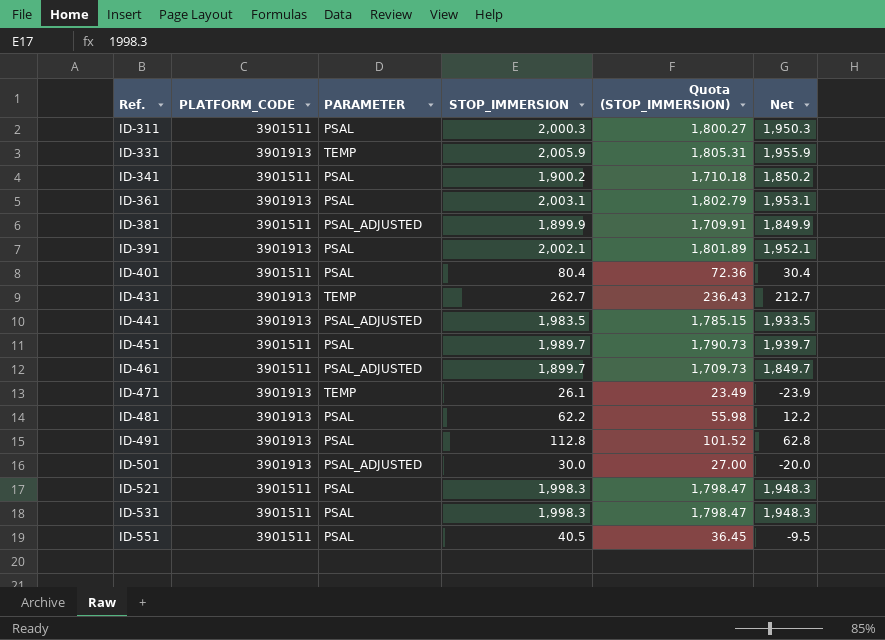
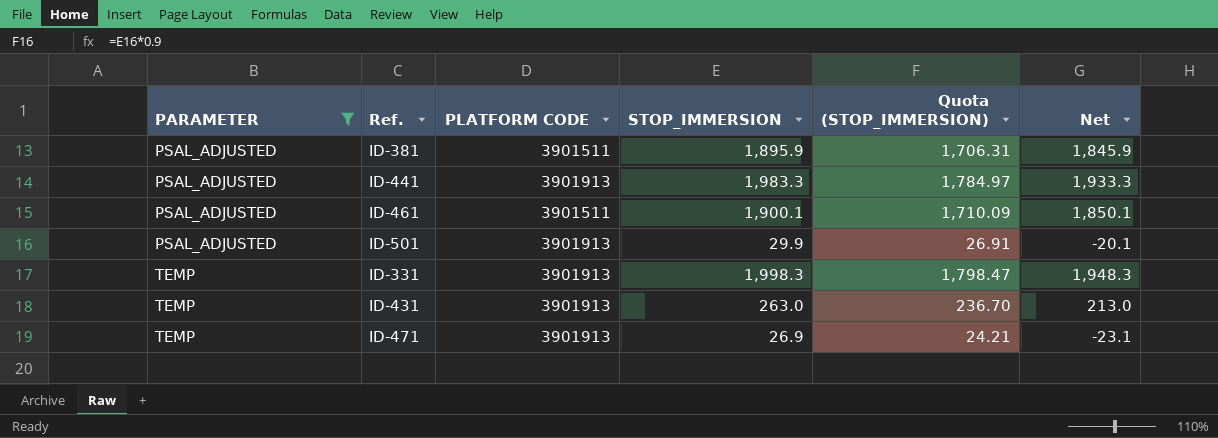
filter: none -> PARAMETER != PSAL
row order: Ref. ascending -> PARAMETER ascending
column PARAMETER | position: 3 -> 1
column name: PLATFORM_CODE -> PLATFORM CODE
ID-381 | STOP_IMMERSION: 1,899.9 -> 1,895.9
ID-381 | Quota (STOP_IMMERSION): 1,709.91 -> 1,706.31
ID-381 | Net: 1,849.9 -> 1,845.9
ID-441 | STOP_IMMERSION: 1,983.5 -> 1,983.3
ID-441 | Quota (STOP_IMMERSION): 1,785.15 -> 1,784.97
ID-441 | Net: 1,933.5 -> 1,933.3
ID-461 | STOP_IMMERSION: 1,899.7 -> 1,900.1
ID-461 | Quota (STOP_IMMERSION): 1,709.73 -> 1,710.09
ID-461 | Net: 1,849.7 -> 1,850.1
ID-501 | STOP_IMMERSION: 30.0 -> 29.9
ID-501 | Quota (STOP_IMMERSION): 27.00 -> 26.91
ID-501 | Net: -20.0 -> -20.1
ID-331 | STOP_IMMERSION: 2,005.9 -> 1,998.3
ID-331 | Quota (STOP_IMMERSION): 1,805.31 -> 1,798.47
ID-331 | Net: 1,955.9 -> 1,948.3
ID-431 | STOP_IMMERSION: 262.7 -> 263.0
ID-431 | Quota (STOP_IMMERSION): 236.43 -> 236.70
ID-431 | Net: 212.7 -> 213.0
ID-471 | STOP_IMMERSION: 26.1 -> 26.9
ID-471 | Quota (STOP_IMMERSION): 23.49 -> 24.21
ID-471 | Net: -23.9 -> -23.1

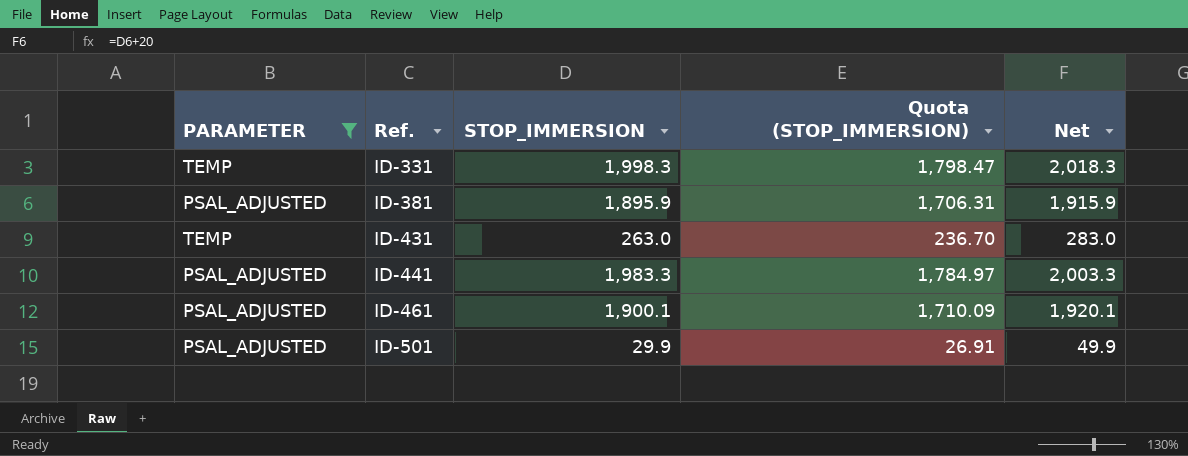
row order: PARAMETER ascending -> Ref. ascending
column PLATFORM CODE | position: 3 -> none
column Net | formula: [STOP_IMMERSION] - 50 -> [STOP_IMMERSION] + 20
row ID-471: TEMP | 3901913 | 26.9 | 24.21 | -23.1 -> none

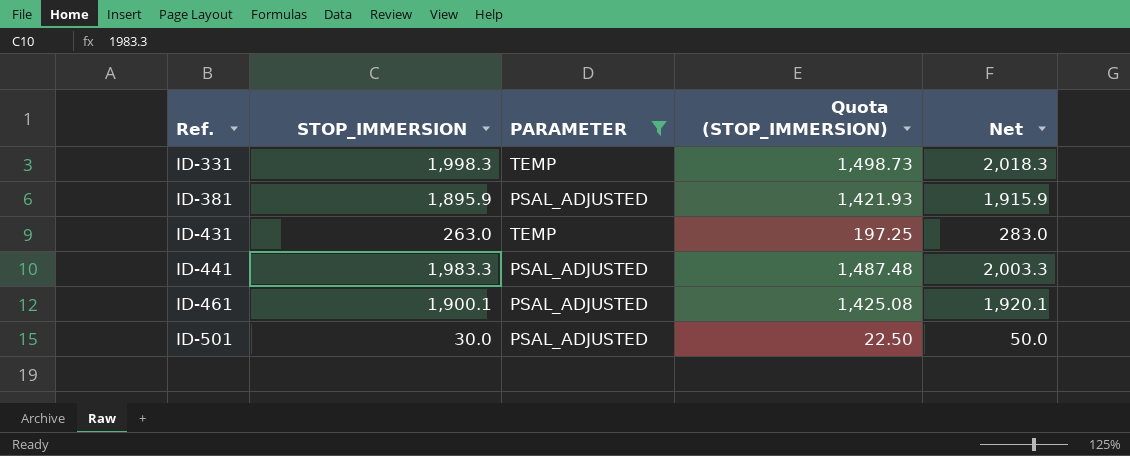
column PARAMETER | position: 1 -> 3
column Quota (STOP_IMMERSION) | formula: [STOP_IMMERSION] * 0.9 -> [STOP_IMMERSION] * 0.75
ID-501 | STOP_IMMERSION: 29.9 -> 30.0
ID-501 | Net: 49.9 -> 50.0

